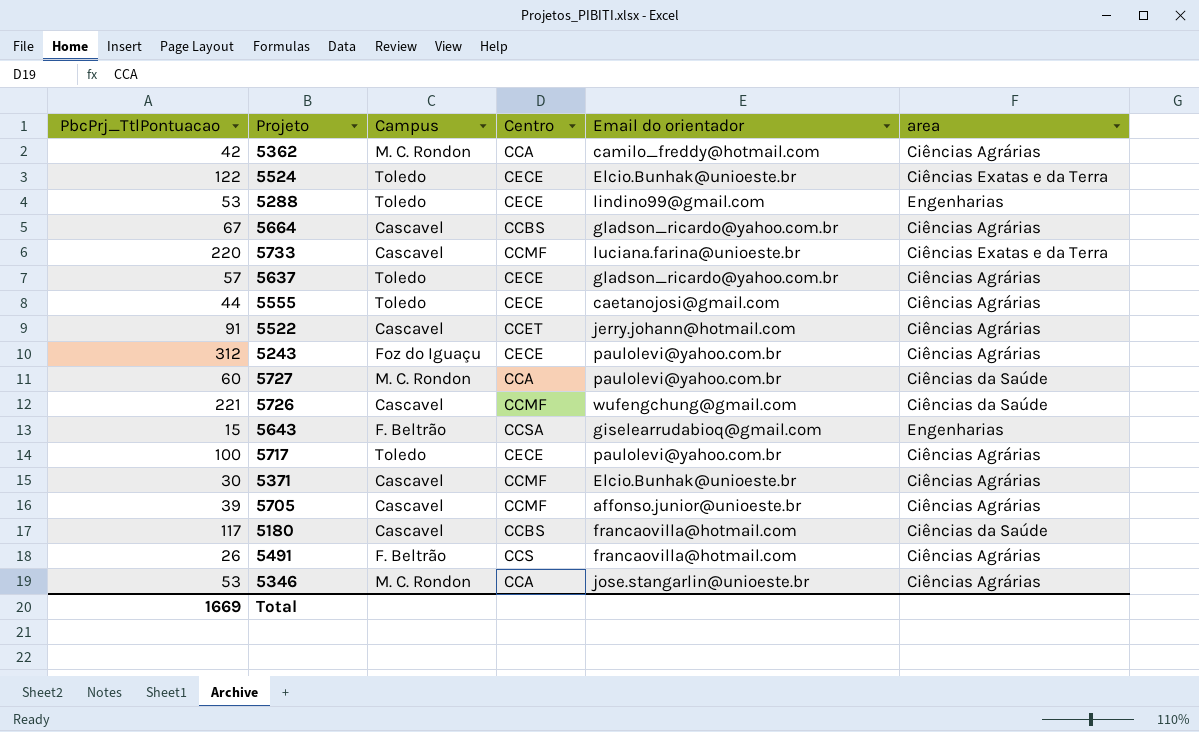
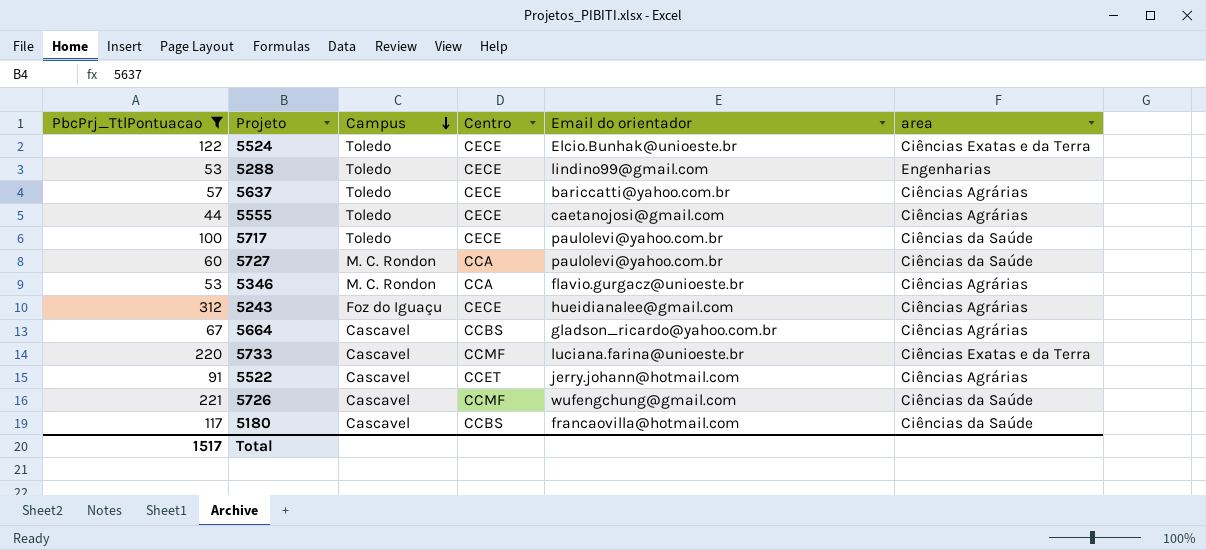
filter: none -> PbcPrj_TtlPontuacao >= 44
row order: none -> Campus descending
5637 | Email do orientador: gladson_ricardo@yahoo.com.br -> bariccatti@yahoo.com.br
5717 | area: Ciências Agrárias -> Ciências da Saúde
5346 | Email do orientador: jose.stangarlin@unioeste.br -> flavio.gurgacz@unioeste.br
5243 | Email do orientador: paulolevi@yahoo.com.br -> hueidianalee@gmail.com
Total | PbcPrj_TtlPontuacao: 1669 -> 1517

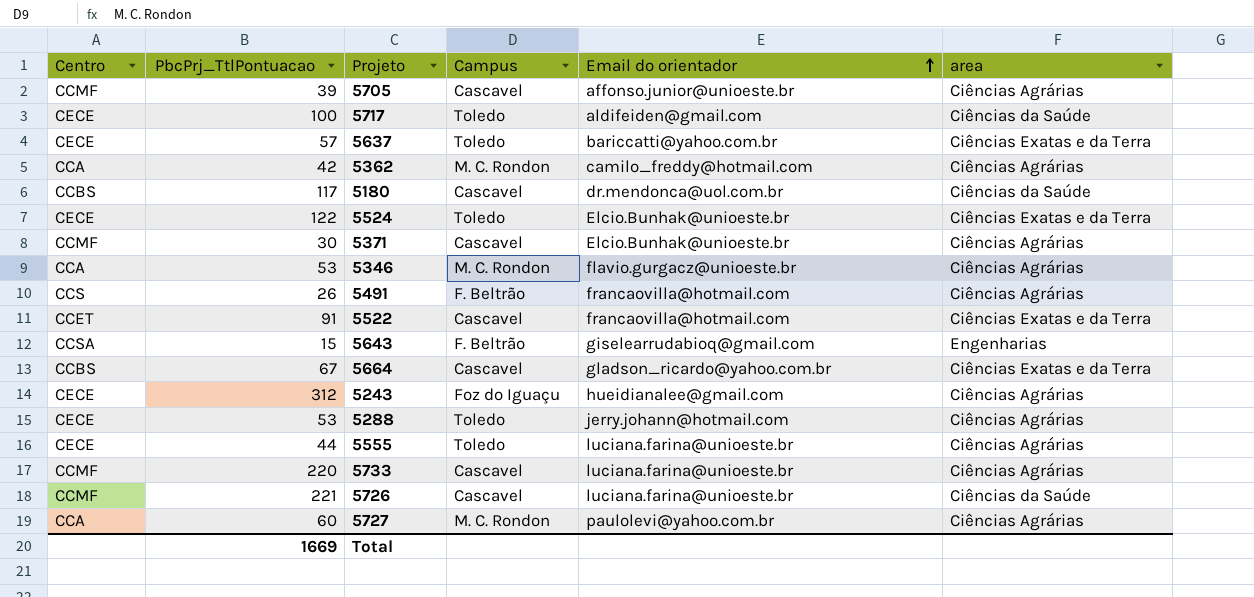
filter: PbcPrj_TtlPontuacao >= 44 -> none
row order: Campus descending -> Email do orientador ascending
column Centro | position: 4 -> 1
5717 | Email do orientador: paulolevi@yahoo.com.br -> aldifeiden@gmail.com
5637 | area: Ciências Agrárias -> Ciências Exatas e da Terra
5180 | Email do orientador: francaovilla@hotmail.com -> dr.mendonca@uol.com.br
5522 | Email do orientador: jerry.johann@hotmail.com -> francaovilla@hotmail.com
5522 | area: Ciências Agrárias -> Ciências Exatas e da Terra
5664 | area: Ciências Agrárias -> Ciências Exatas e da Terra
5288 | Email do orientador: lindino99@gmail.com -> jerry.johann@hotmail.com
5288 | area: Engenharias -> Ciências Agrárias
5555 | Email do orientador: caetanojosi@gmail.com -> luciana.farina@unioeste.br
5733 | area: Ciências Exatas e da Terra -> Ciências Agrárias
5726 | Email do orientador: wufengchung@gmail.com -> luciana.farina@unioeste.br
5727 | area: Ciências da Saúde -> Ciências Agrárias
Total | PbcPrj_TtlPontuacao: 1517 -> 1669

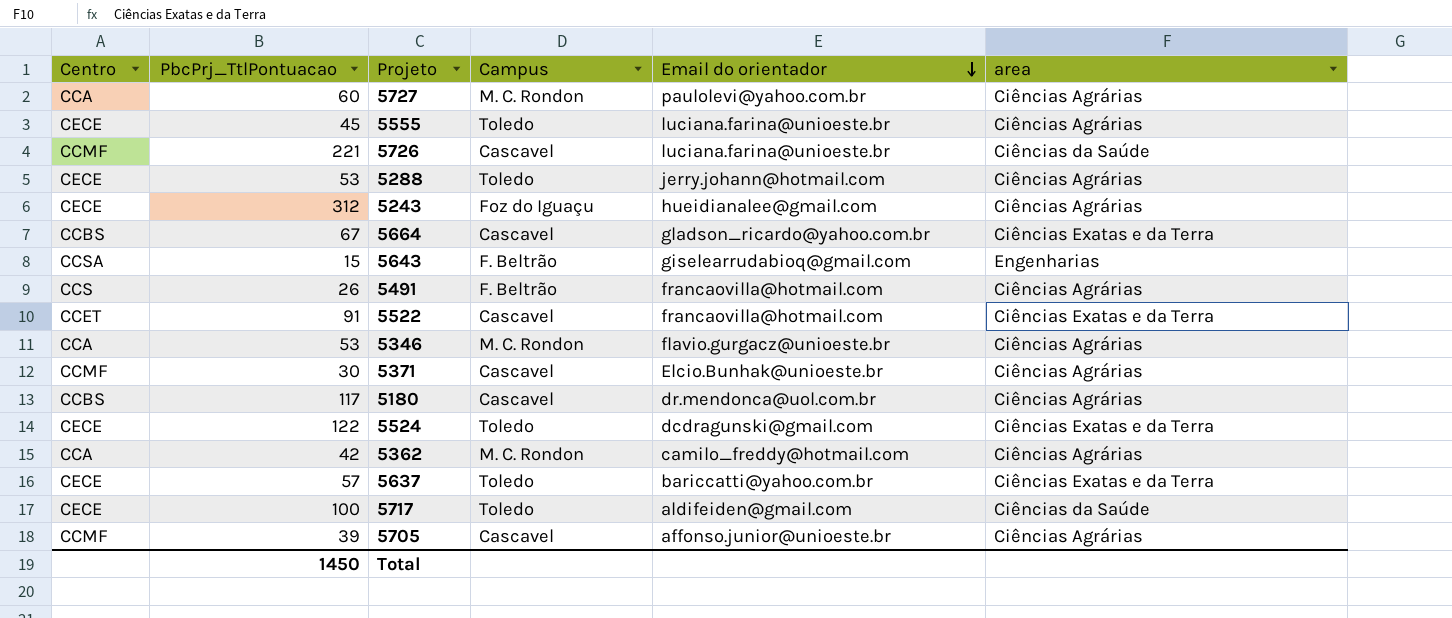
row order: Email do orientador ascending -> Email do orientador descending
row 5733: CCMF | 220 | Cascavel | luciana.farina@unioeste.br | Ciências Agrárias -> none
5555 | PbcPrj_TtlPontuacao: 44 -> 45
5180 | area: Ciências da Saúde -> Ciências Agrárias
5524 | Email do orientador: Elcio.Bunhak@unioeste.br -> dcdragunski@gmail.com
Total | PbcPrj_TtlPontuacao: 1669 -> 1450

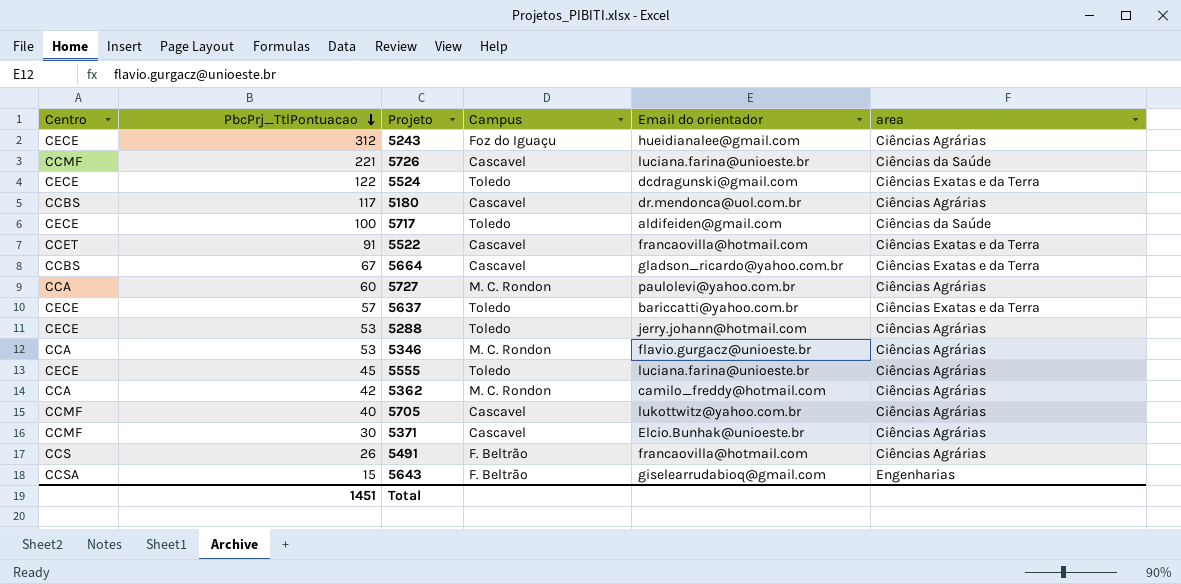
row order: Email do orientador descending -> PbcPrj_TtlPontuacao descending
5705 | PbcPrj_TtlPontuacao: 39 -> 40
5705 | Email do orientador: affonso.junior@unioeste.br -> lukottwitz@yahoo.com.br
Total | PbcPrj_TtlPontuacao: 1450 -> 1451

